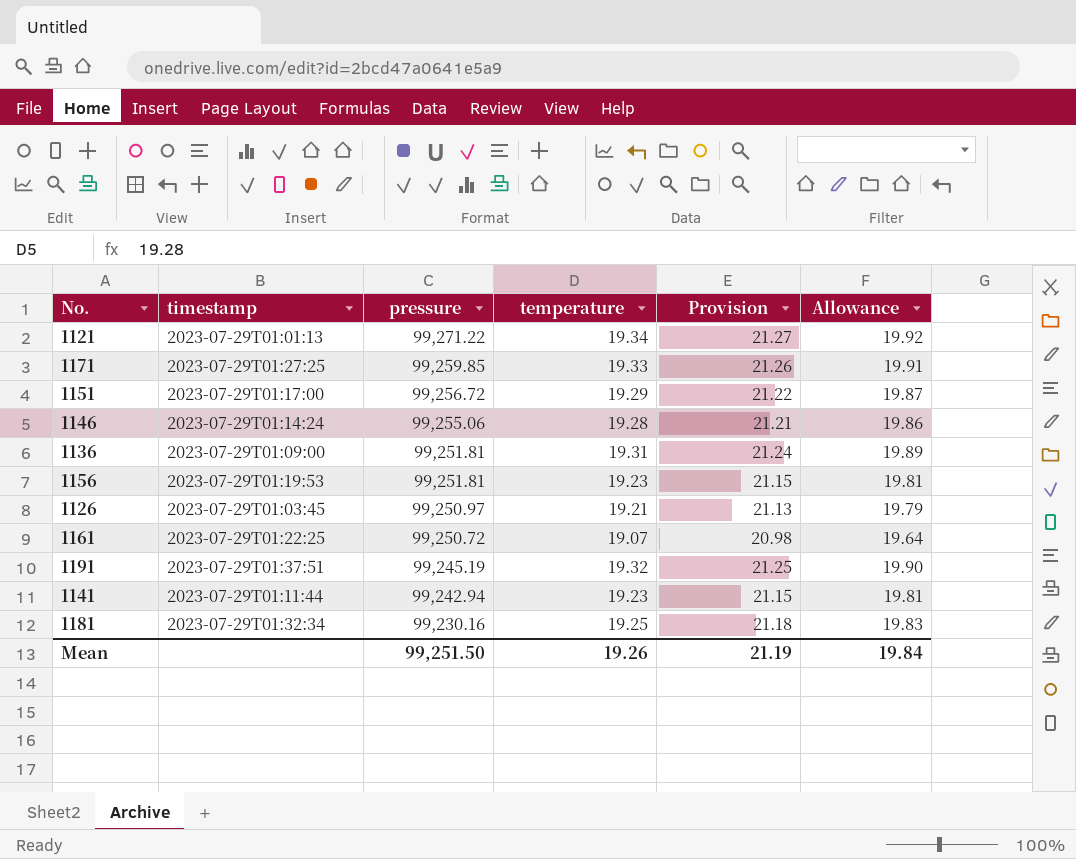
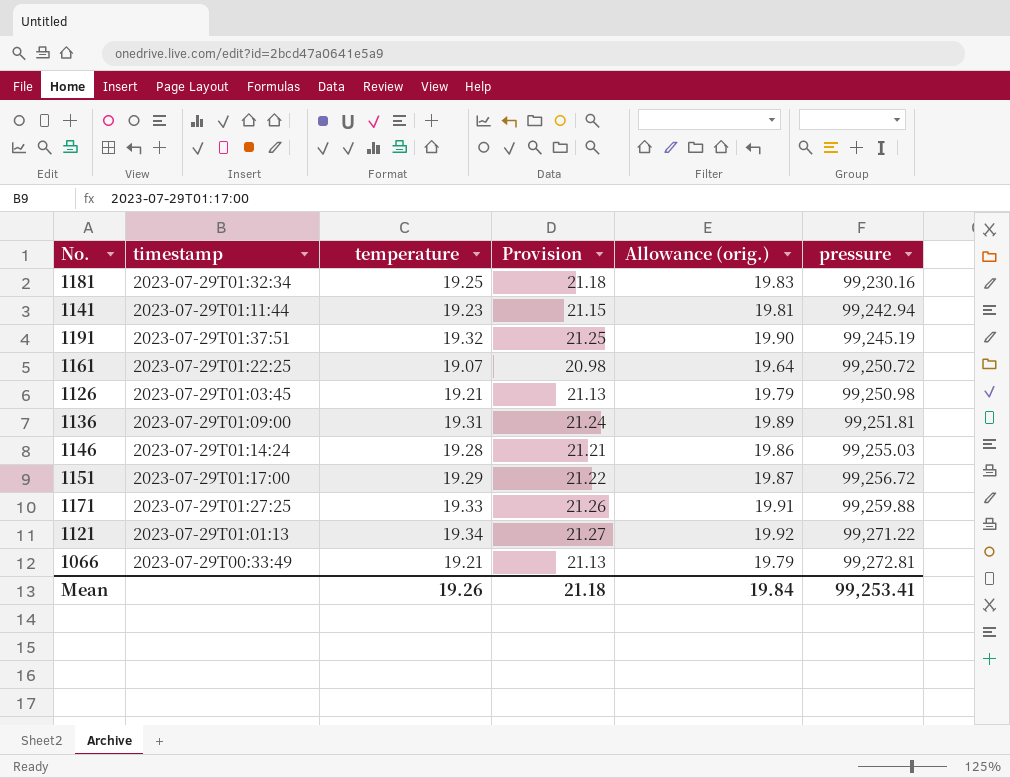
row order: pressure descending -> pressure ascending
column name: Allowance -> Allowance (orig.)
column pressure | position: 3 -> 6
row 1156: 2023-07-29T01:19:53 | 99,251.81 | 19.23 | 21.15 | 19.81 -> none
1126 | pressure: 99,250.97 -> 99,250.98
1146 | pressure: 99,255.06 -> 99,255.03
1171 | pressure: 99,259.85 -> 99,259.88
row 1066: none -> 2023-07-29T00:33:49 | 19.21 | 21.13 | 19.79 | 99,272.81
Mean | Provision: 21.19 -> 21.18
Mean | pressure: 99,251.50 -> 99,253.41

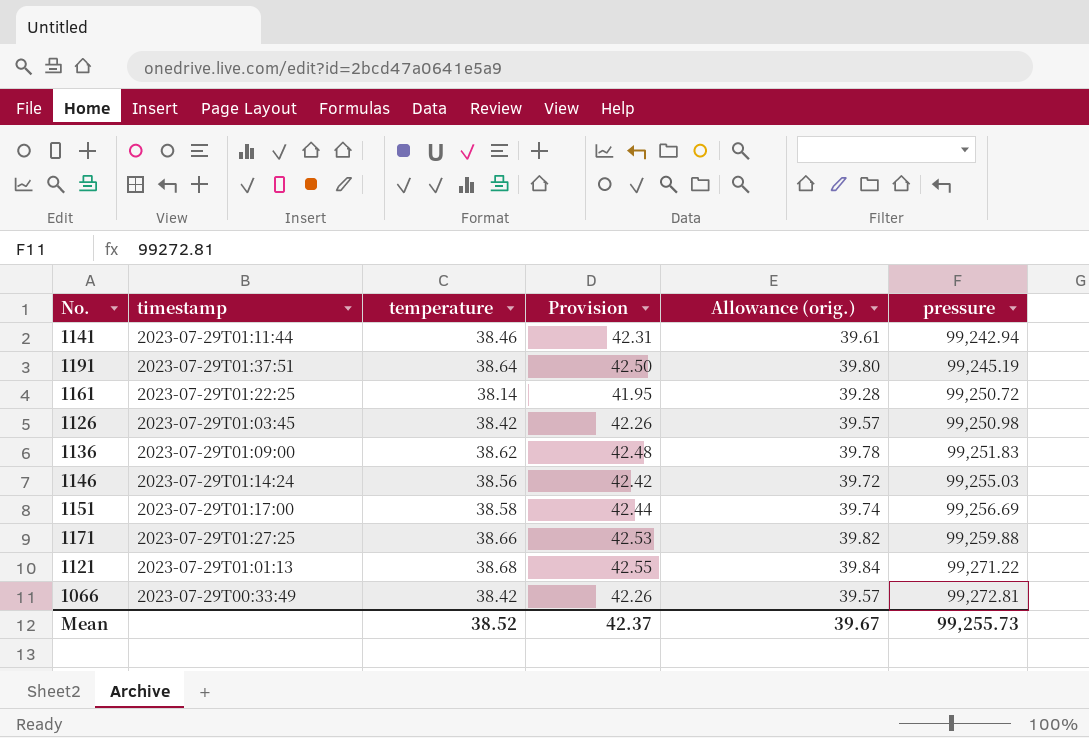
row 1181: 2023-07-29T01:32:34 | 19.25 | 21.18 | 19.83 | 99,230.16 -> none
1141 | temperature: 19.23 -> 38.46
1141 | Provision: 21.15 -> 42.31
1141 | Allowance (orig.): 19.81 -> 39.61
1191 | temperature: 19.32 -> 38.64
1191 | Provision: 21.25 -> 42.50
1191 | Allowance (orig.): 19.90 -> 39.80
1161 | temperature: 19.07 -> 38.14
1161 | Provision: 20.98 -> 41.95
1161 | Allowance (orig.): 19.64 -> 39.28
1126 | temperature: 19.21 -> 38.42
1126 | Provision: 21.13 -> 42.26
1126 | Allowance (orig.): 19.79 -> 39.57
1136 | temperature: 19.31 -> 38.62
1136 | Provision: 21.24 -> 42.48
1136 | Allowance (orig.): 19.89 -> 39.78
1136 | pressure: 99,251.81 -> 99,251.83
1146 | temperature: 19.28 -> 38.56
1146 | Provision: 21.21 -> 42.42
1146 | Allowance (orig.): 19.86 -> 39.72
1151 | temperature: 19.29 -> 38.58
1151 | Provision: 21.22 -> 42.44
1151 | Allowance (orig.): 19.87 -> 39.74
1151 | pressure: 99,256.72 -> 99,256.69
1171 | temperature: 19.33 -> 38.66
1171 | Provision: 21.26 -> 42.53
1171 | Allowance (orig.): 19.91 -> 39.82
1121 | temperature: 19.34 -> 38.68
1121 | Provision: 21.27 -> 42.55
1121 | Allowance (orig.): 19.92 -> 39.84
1066 | temperature: 19.21 -> 38.42
1066 | Provision: 21.13 -> 42.26
1066 | Allowance (orig.): 19.79 -> 39.57
Mean | temperature: 19.26 -> 38.52
Mean | Provision: 21.18 -> 42.37
Mean | Allowance (orig.): 19.84 -> 39.67
Mean | pressure: 99,253.41 -> 99,255.73

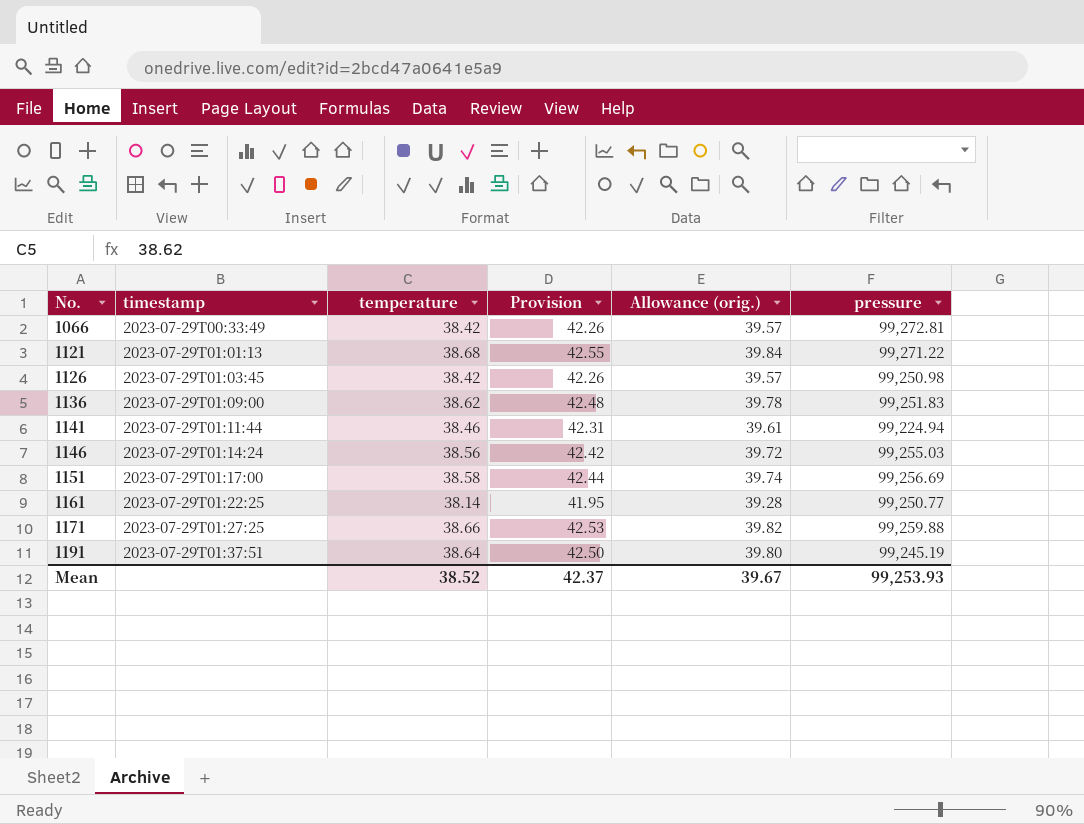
row order: pressure ascending -> No. ascending
1141 | pressure: 99,242.94 -> 99,224.94
1161 | pressure: 99,250.72 -> 99,250.77
Mean | pressure: 99,255.73 -> 99,253.93

